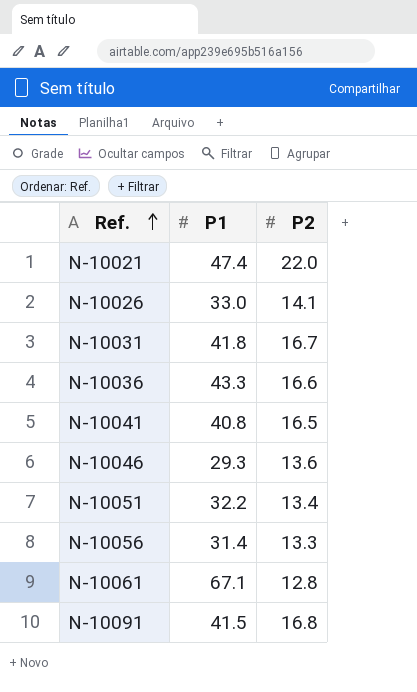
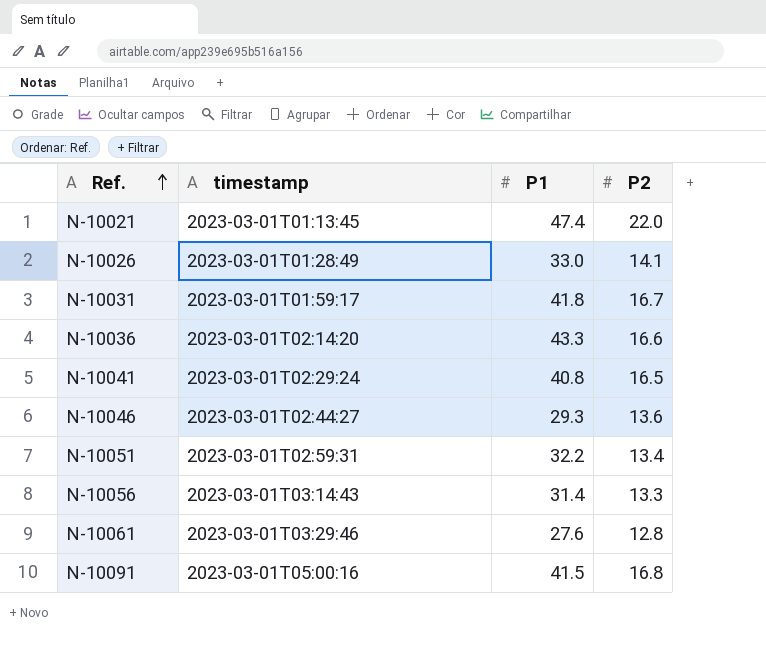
column timestamp | position: none -> 2
N-10061 | P1: 67.1 -> 27.6

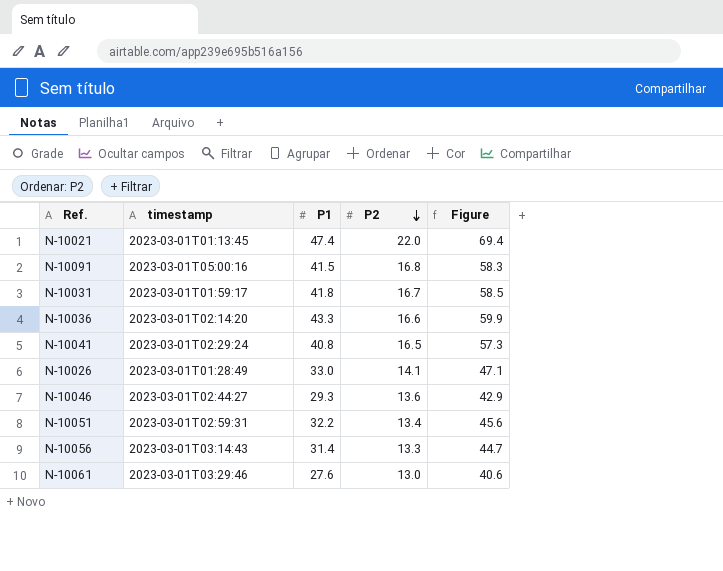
row order: Ref. ascending -> P2 descending
column Figure | formula: none -> [P1] + [P2]
N-10061 | P2: 12.8 -> 13.0

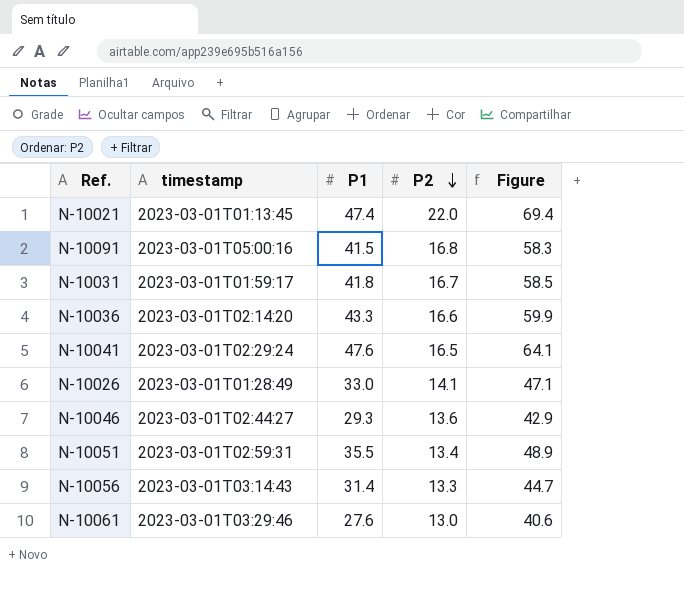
N-10041 | P1: 40.8 -> 47.6
N-10041 | Figure: 57.3 -> 64.1
N-10051 | P1: 32.2 -> 35.5
N-10051 | Figure: 45.6 -> 48.9

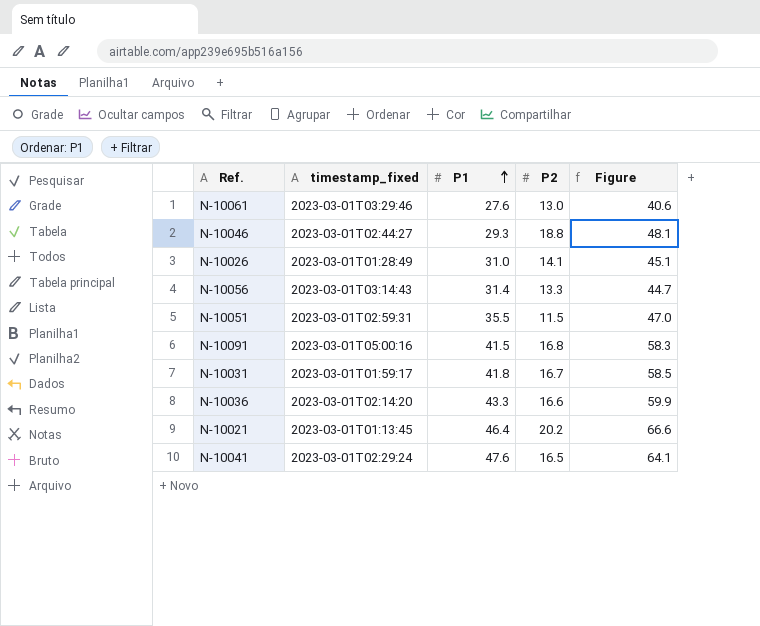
row order: P2 descending -> P1 ascending
column name: timestamp -> timestamp_fixed
N-10046 | P2: 13.6 -> 18.8
N-10046 | Figure: 42.9 -> 48.1
N-10026 | P1: 33.0 -> 31.0
N-10026 | Figure: 47.1 -> 45.1
N-10051 | P2: 13.4 -> 11.5
N-10051 | Figure: 48.9 -> 47.0
N-10021 | P1: 47.4 -> 46.4
N-10021 | P2: 22.0 -> 20.2
N-10021 | Figure: 69.4 -> 66.6

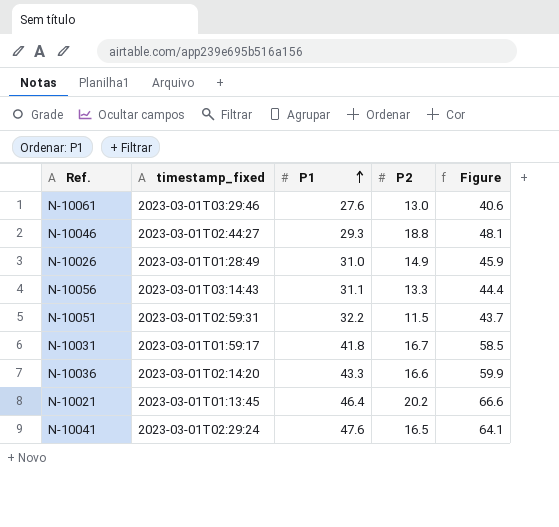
row N-10091: 2023-03-01T05:00:16 | 41.5 | 16.8 | 58.3 -> none
N-10026 | P2: 14.1 -> 14.9
N-10026 | Figure: 45.1 -> 45.9
N-10056 | P1: 31.4 -> 31.1
N-10056 | Figure: 44.7 -> 44.4
N-10051 | P1: 35.5 -> 32.2
N-10051 | Figure: 47.0 -> 43.7

